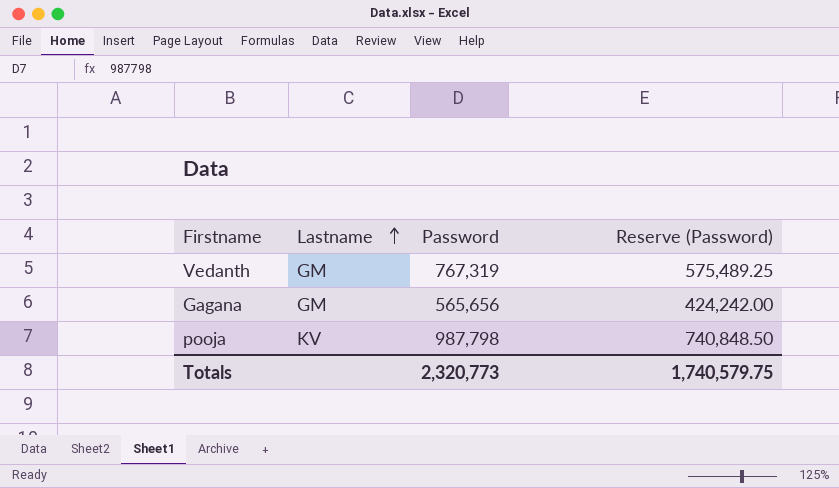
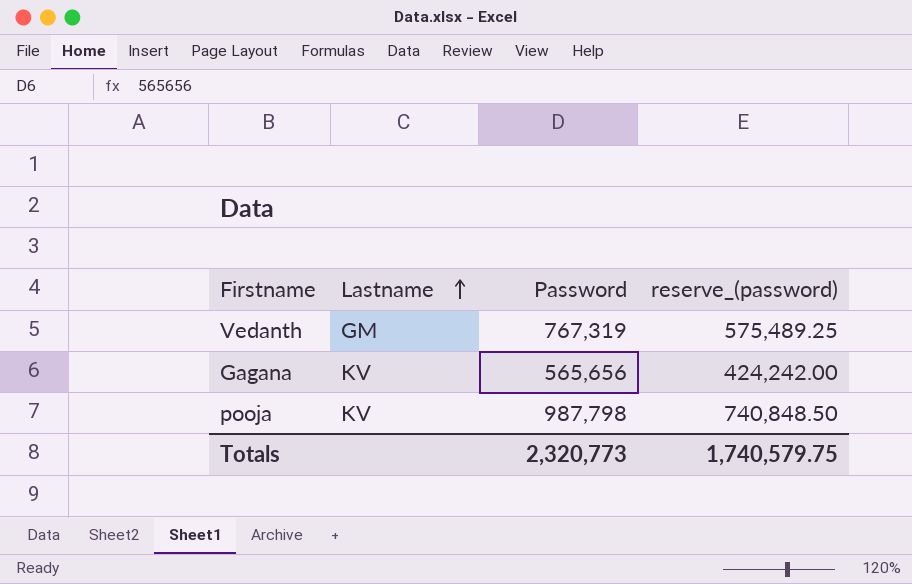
column name: Reserve (Password) -> reserve_(password)
Gagana | Lastname: GM -> KV

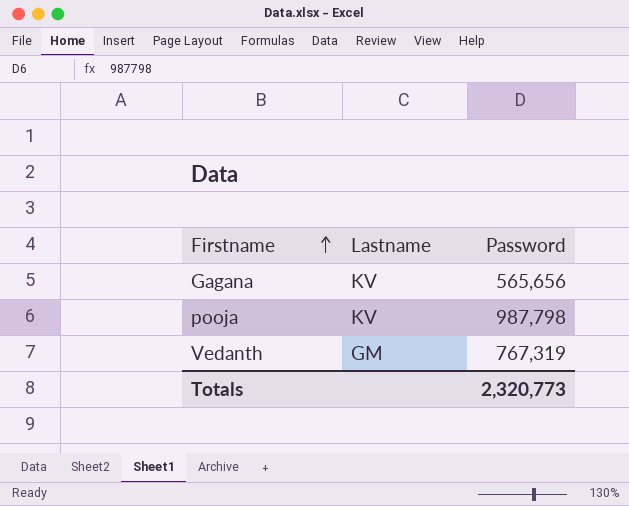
row order: Lastname ascending -> Firstname ascending
column reserve_(password) | formula: [Password] * 0.75 -> none

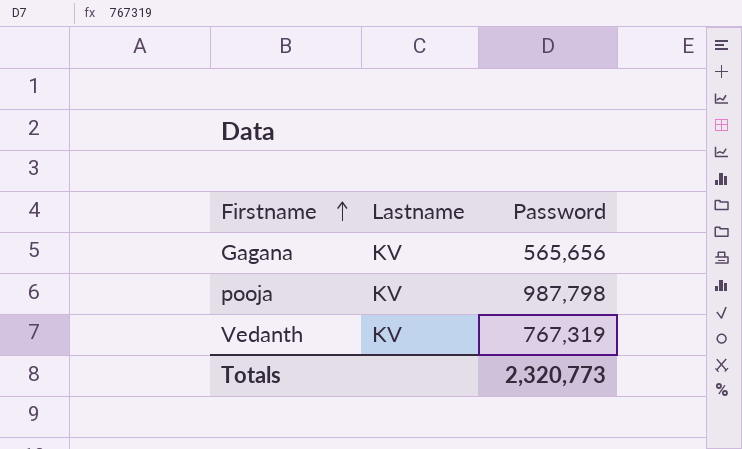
Vedanth | Lastname: GM -> KV

